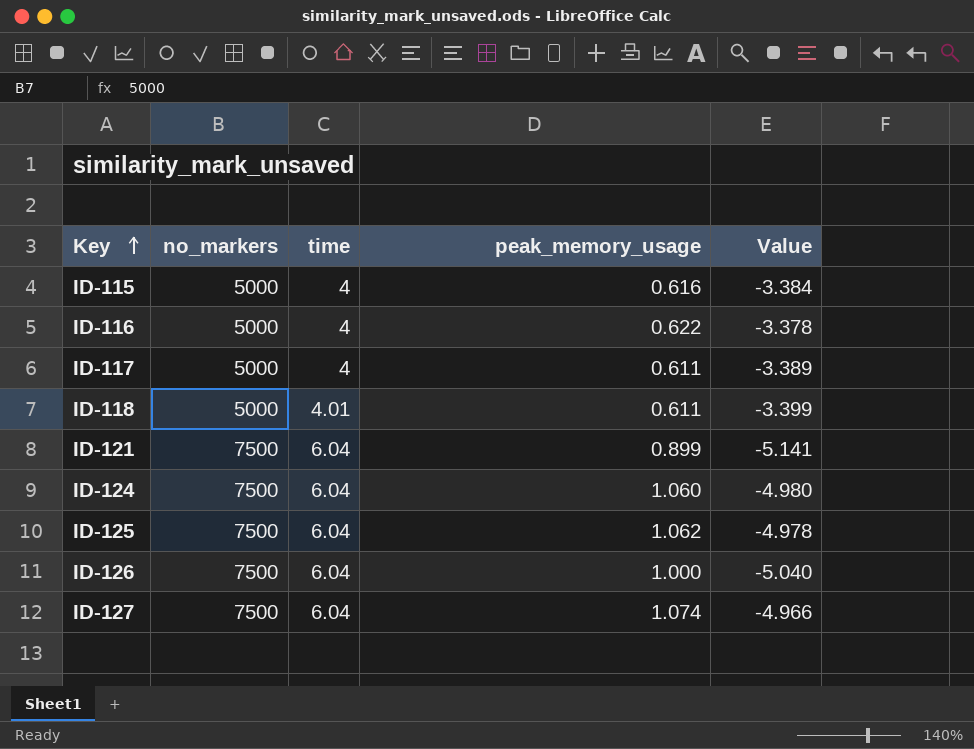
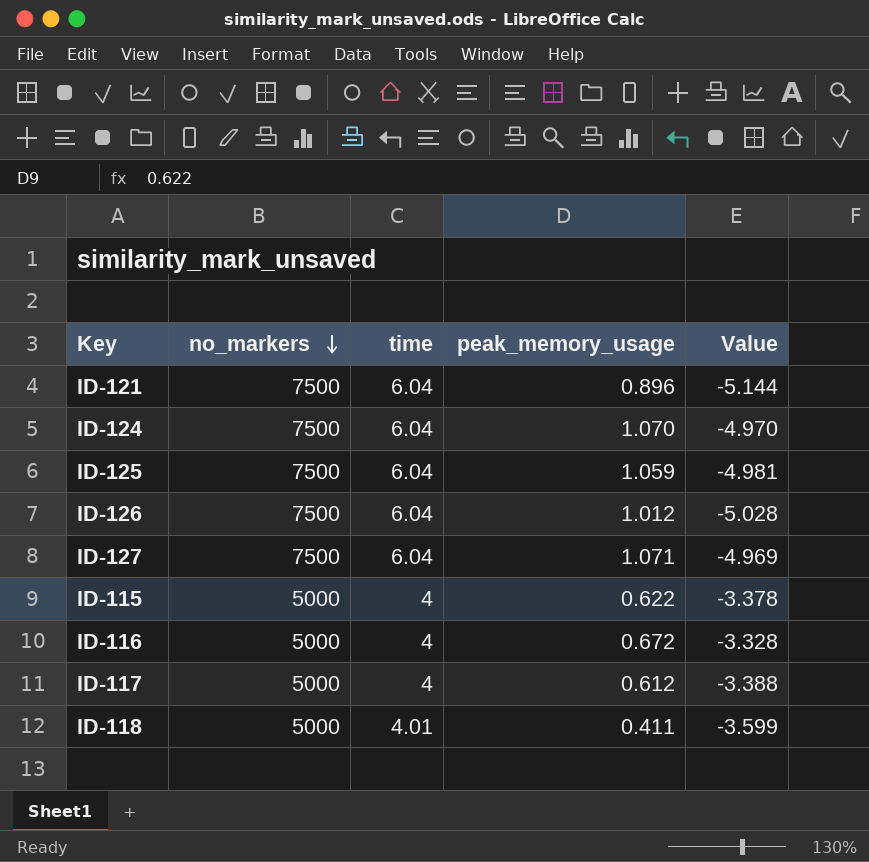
row order: Key ascending -> no_markers descending
ID-121 | peak_memory_usage: 0.899 -> 0.896
ID-121 | Value: -5.141 -> -5.144
ID-124 | peak_memory_usage: 1.060 -> 1.070
ID-124 | Value: -4.980 -> -4.970
ID-125 | peak_memory_usage: 1.062 -> 1.059
ID-125 | Value: -4.978 -> -4.981
ID-126 | peak_memory_usage: 1.000 -> 1.012
ID-126 | Value: -5.040 -> -5.028
ID-127 | peak_memory_usage: 1.074 -> 1.071
ID-127 | Value: -4.966 -> -4.969
ID-115 | peak_memory_usage: 0.616 -> 0.622
ID-115 | Value: -3.384 -> -3.378
ID-116 | peak_memory_usage: 0.622 -> 0.672
ID-116 | Value: -3.378 -> -3.328
ID-117 | peak_memory_usage: 0.611 -> 0.612
ID-117 | Value: -3.389 -> -3.388
ID-118 | peak_memory_usage: 0.611 -> 0.411
ID-118 | Value: -3.399 -> -3.599

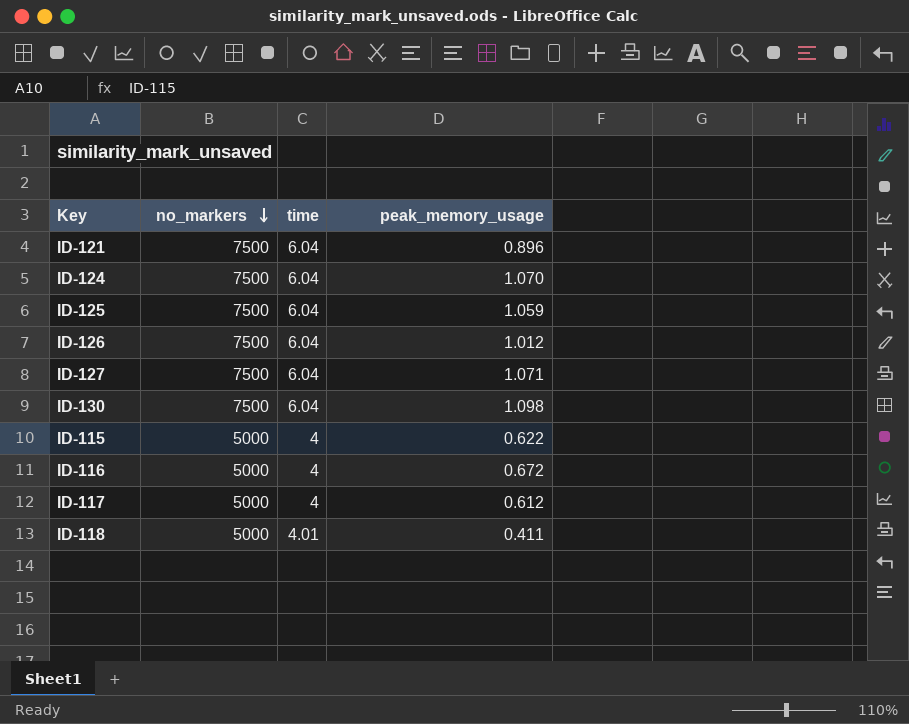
column Value | formula: [peak_memory_usage] - [time] -> none
row ID-130: none -> 7500 | 6.04 | 1.098

